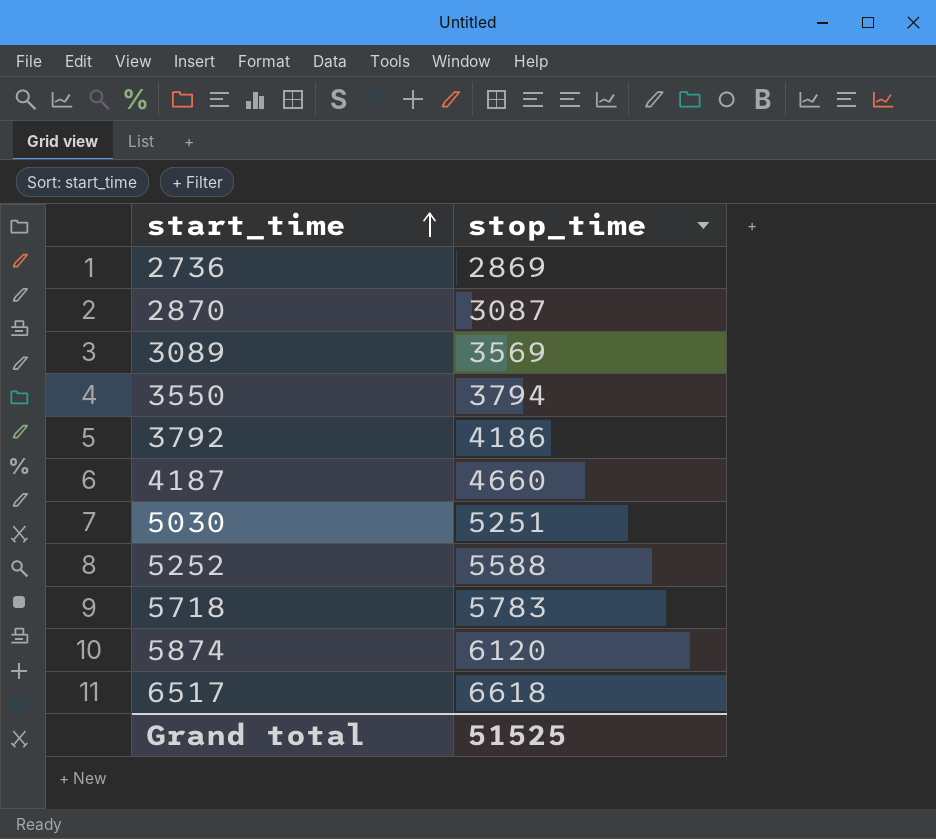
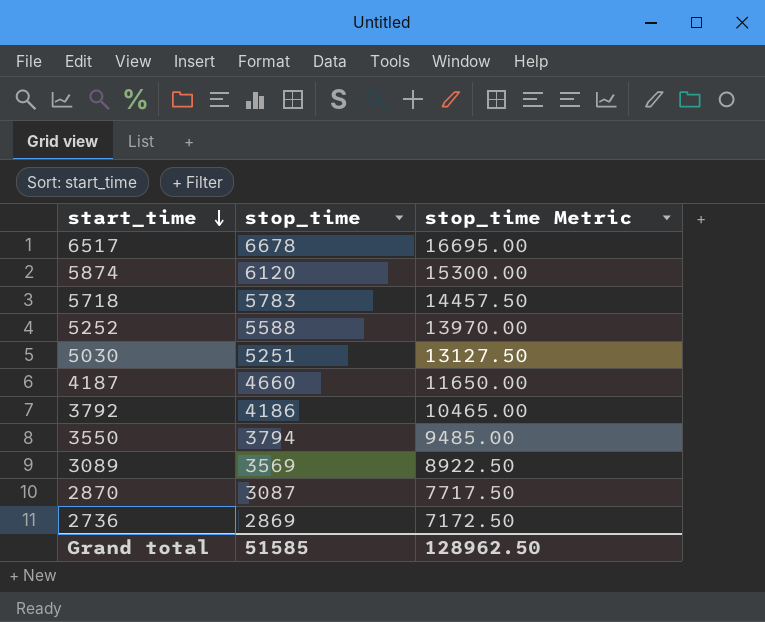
row order: start_time ascending -> start_time descending
column stop_time Metric | formula: none -> [stop_time] * 2.5
6517 | stop_time: 6618 -> 6678
Grand total | stop_time: 51525 -> 51585

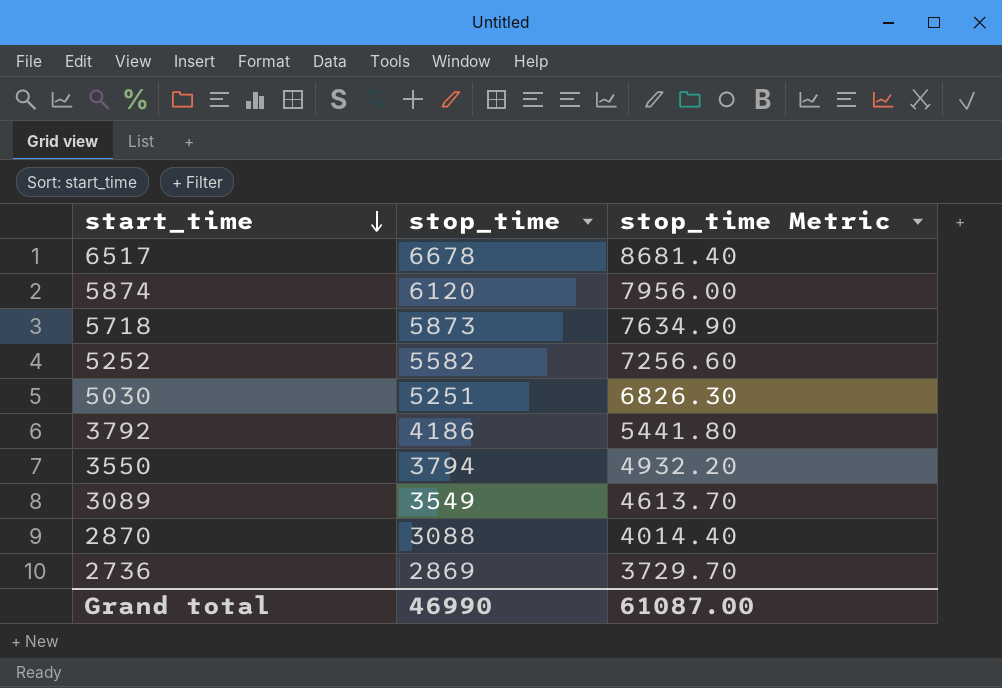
column stop_time Metric | formula: [stop_time] * 2.5 -> [stop_time] * 1.3
row 4187: 4660 | 11650.00 -> none
5718 | stop_time: 5783 -> 5873
5252 | stop_time: 5588 -> 5582
3089 | stop_time: 3569 -> 3549
2870 | stop_time: 3087 -> 3088
Grand total | stop_time: 51585 -> 46990
Grand total | stop_time Metric: 128962.50 -> 61087.00

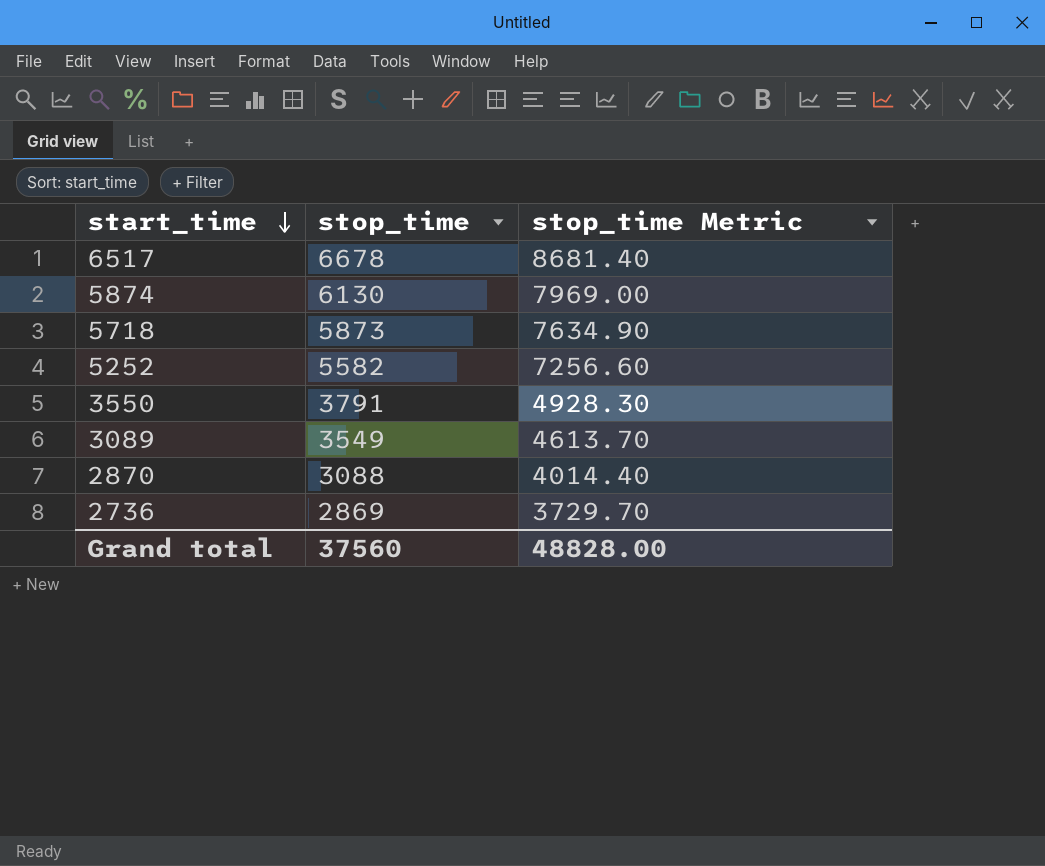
row 5030: 5251 | 6826.30 -> none
row 3792: 4186 | 5441.80 -> none
5874 | stop_time: 6120 -> 6130
5874 | stop_time Metric: 7956.00 -> 7969.00
3550 | stop_time: 3794 -> 3791
3550 | stop_time Metric: 4932.20 -> 4928.30
Grand total | stop_time: 46990 -> 37560
Grand total | stop_time Metric: 61087.00 -> 48828.00

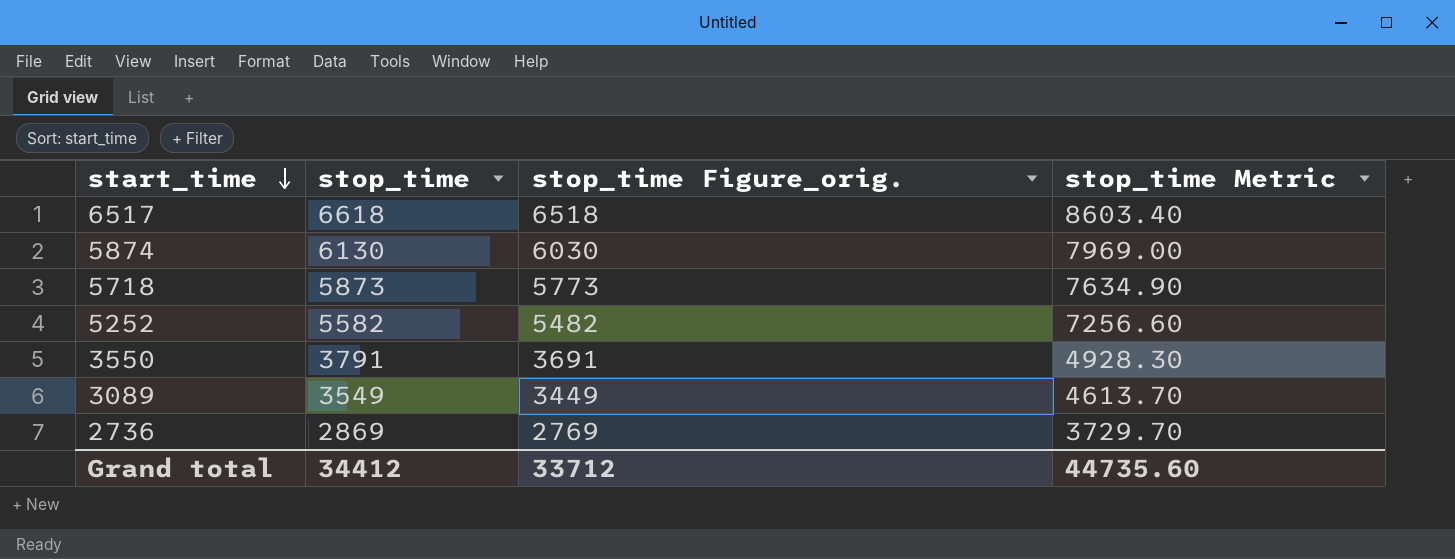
column stop_time Figure_orig. | formula: none -> [stop_time] - 100
row 2870: 3088 | 4014.40 -> none
6517 | stop_time: 6678 -> 6618
6517 | stop_time Metric: 8681.40 -> 8603.40
Grand total | stop_time: 37560 -> 34412
Grand total | stop_time Metric: 48828.00 -> 44735.60

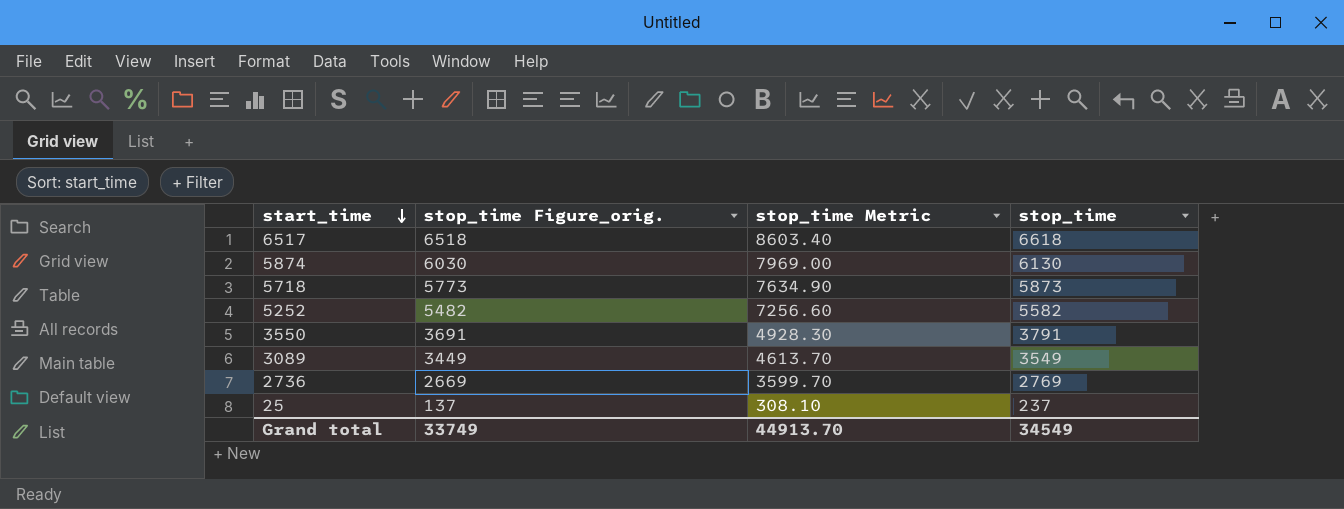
column stop_time | position: 2 -> 4
2736 | stop_time Figure_orig.: 2769 -> 2669
2736 | stop_time Metric: 3729.70 -> 3599.70
2736 | stop_time: 2869 -> 2769
row 25: none -> 137 | 308.10 | 237
Grand total | stop_time Figure_orig.: 33712 -> 33749
Grand total | stop_time Metric: 44735.60 -> 44913.70
Grand total | stop_time: 34412 -> 34549

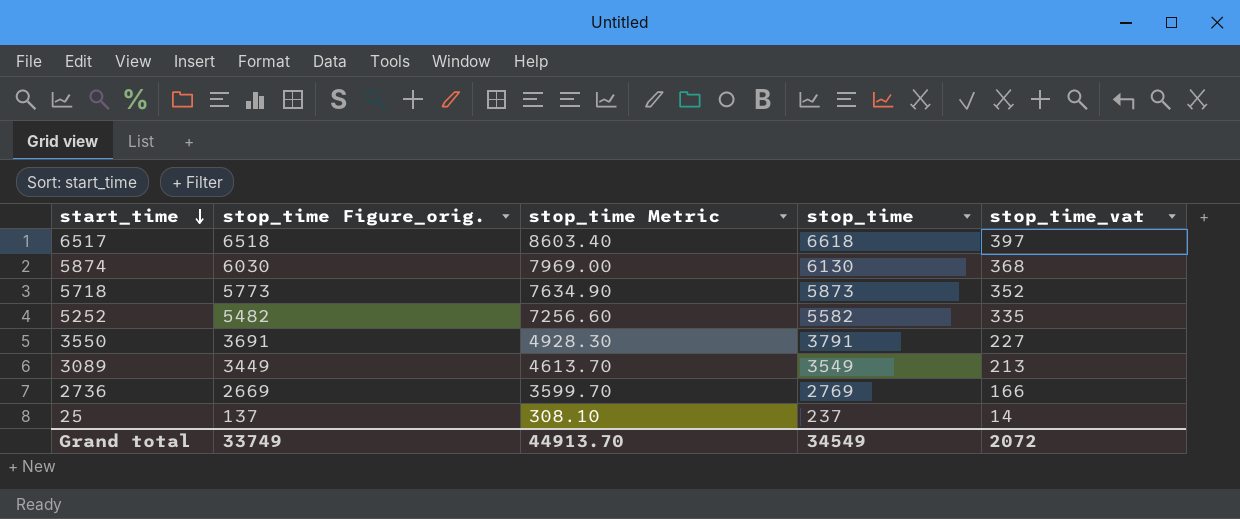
column stop_time_vat | formula: none -> [stop_time] * 0.06

